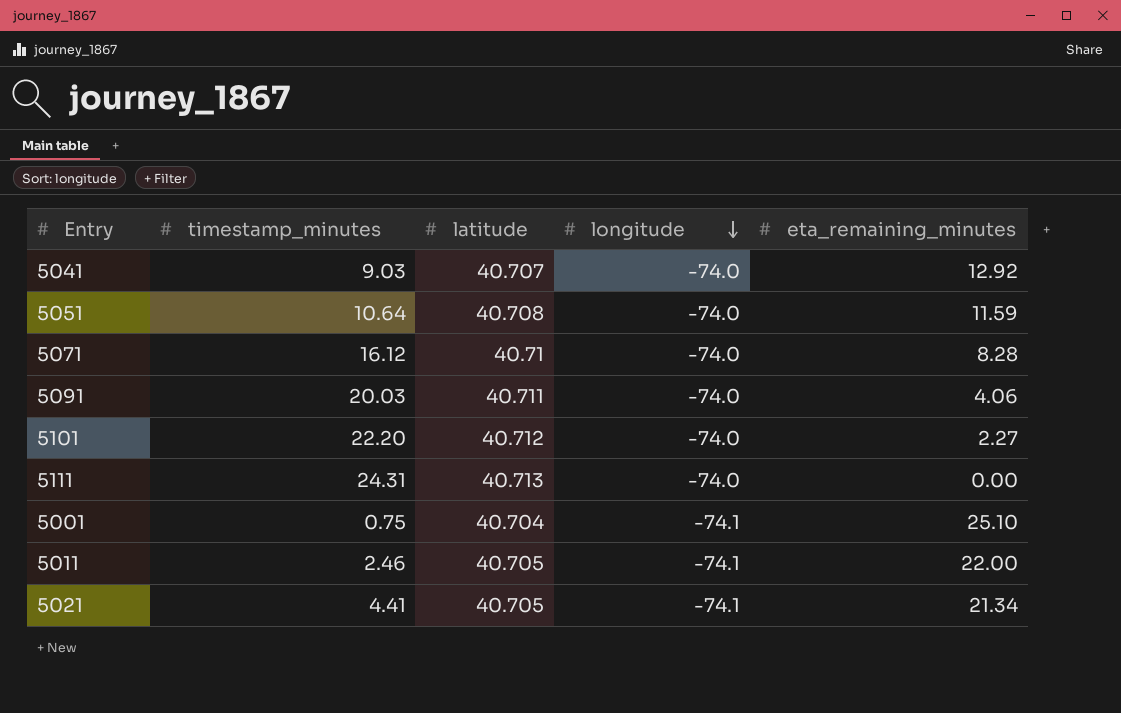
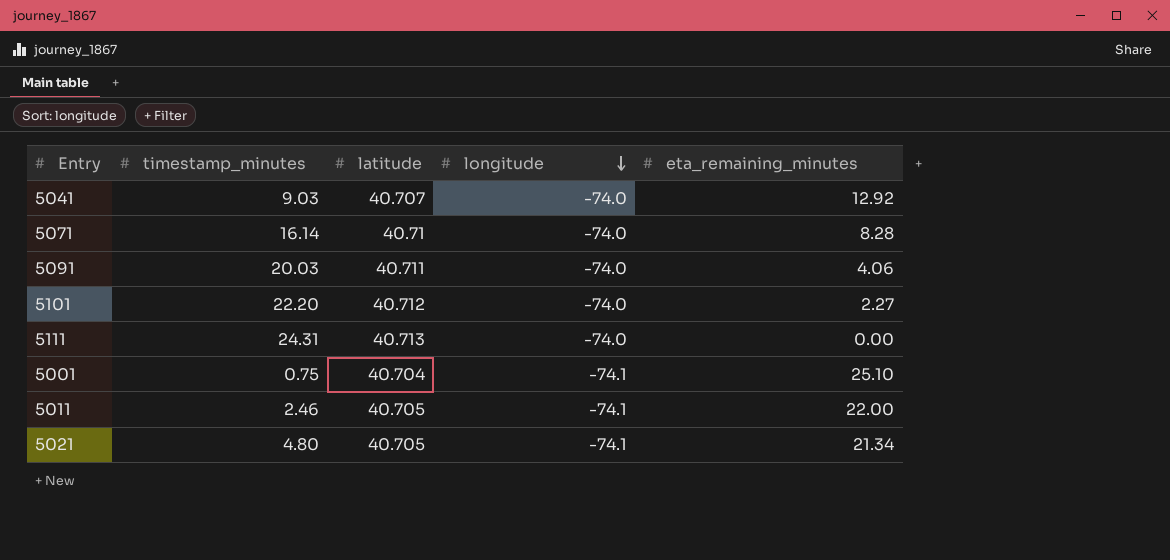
row 5051: 10.64 | 40.708 | -74.0 | 11.59 -> none
5071 | timestamp_minutes: 16.12 -> 16.14
5021 | timestamp_minutes: 4.41 -> 4.80

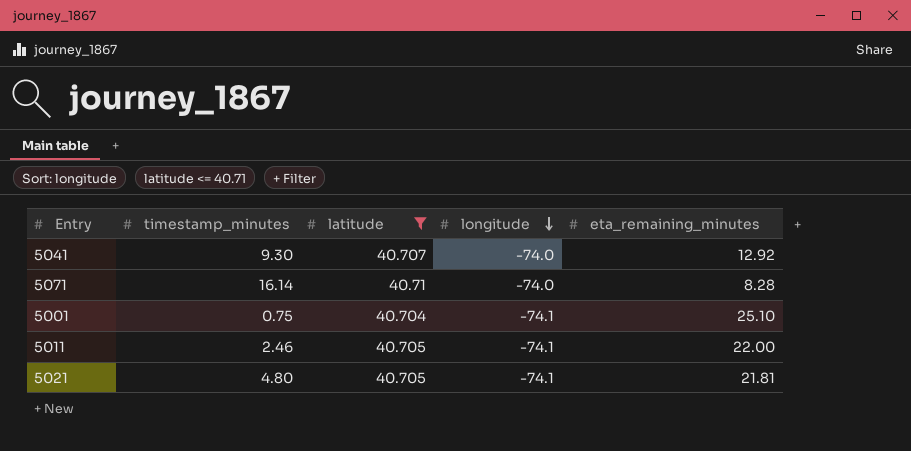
filter: none -> latitude <= 40.71
5041 | timestamp_minutes: 9.03 -> 9.30
5021 | eta_remaining_minutes: 21.34 -> 21.81

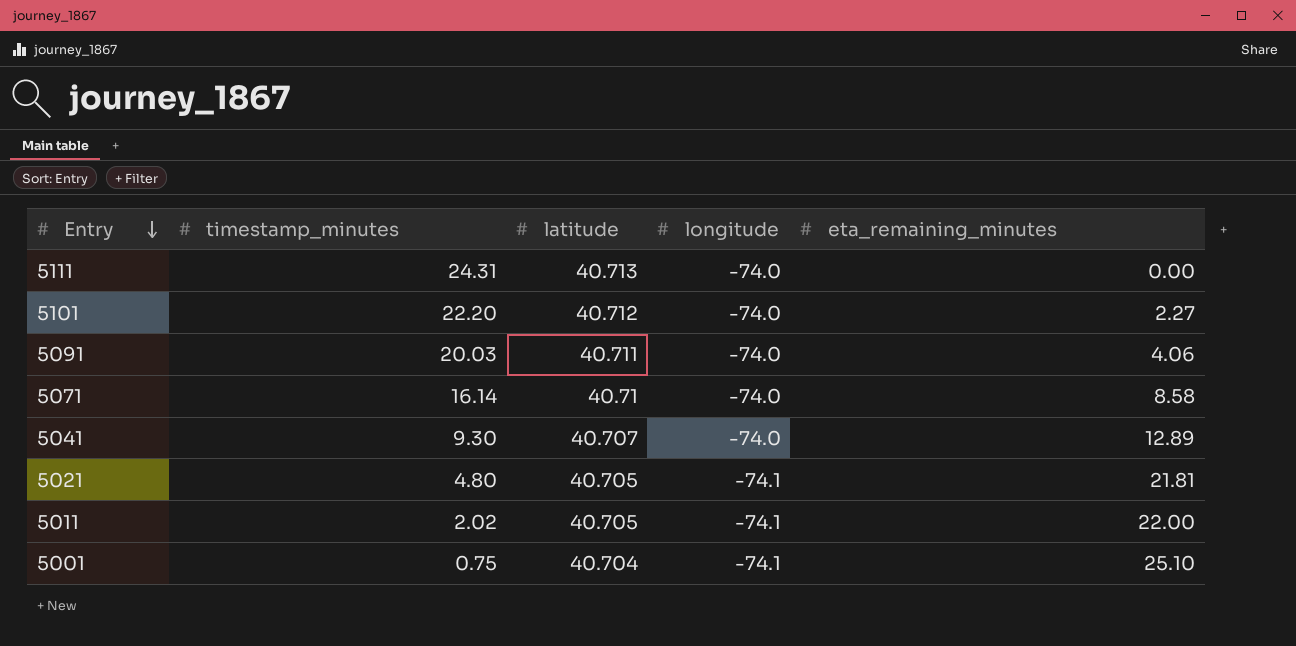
filter: latitude <= 40.71 -> none
row order: longitude descending -> Entry descending
5071 | eta_remaining_minutes: 8.28 -> 8.58
5041 | eta_remaining_minutes: 12.92 -> 12.89
5011 | timestamp_minutes: 2.46 -> 2.02

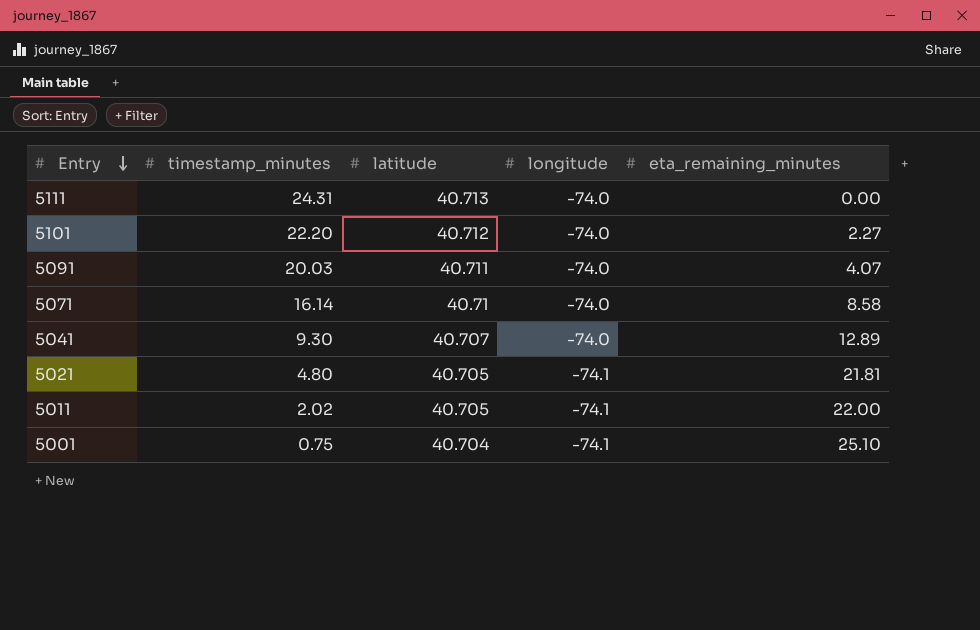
5091 | eta_remaining_minutes: 4.06 -> 4.07

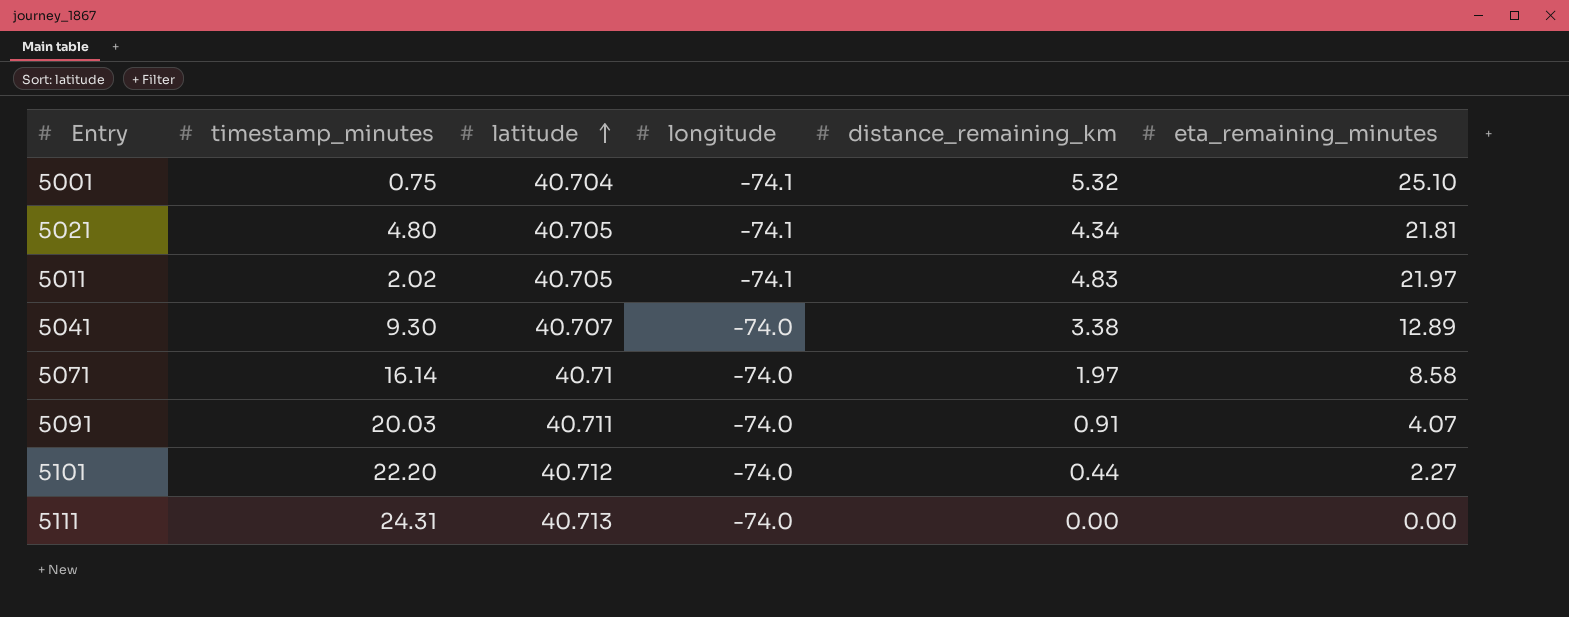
row order: Entry descending -> latitude ascending
column distance_remaining_km | position: none -> 5
5011 | eta_remaining_minutes: 22.00 -> 21.97

